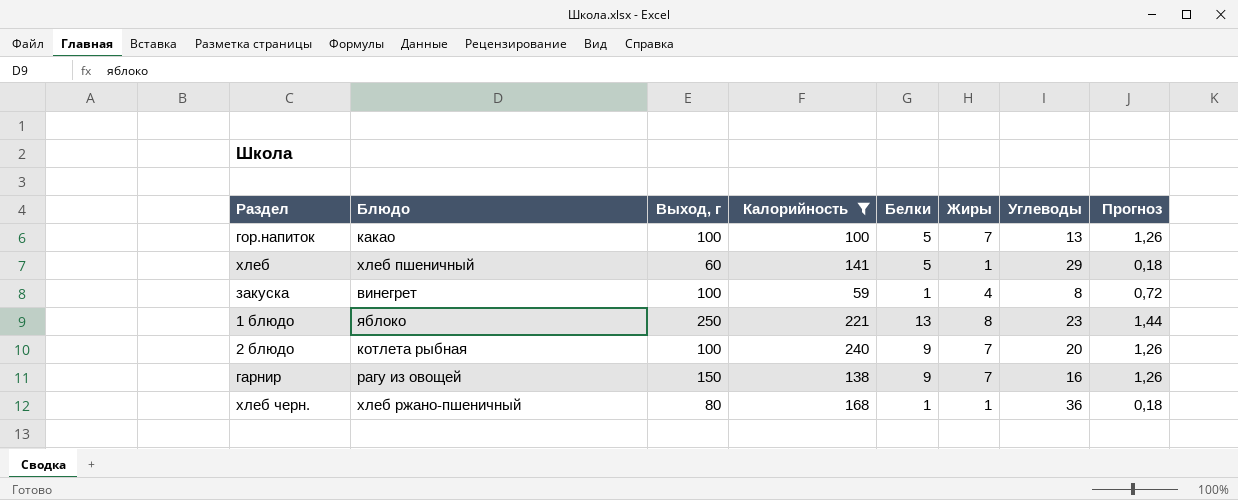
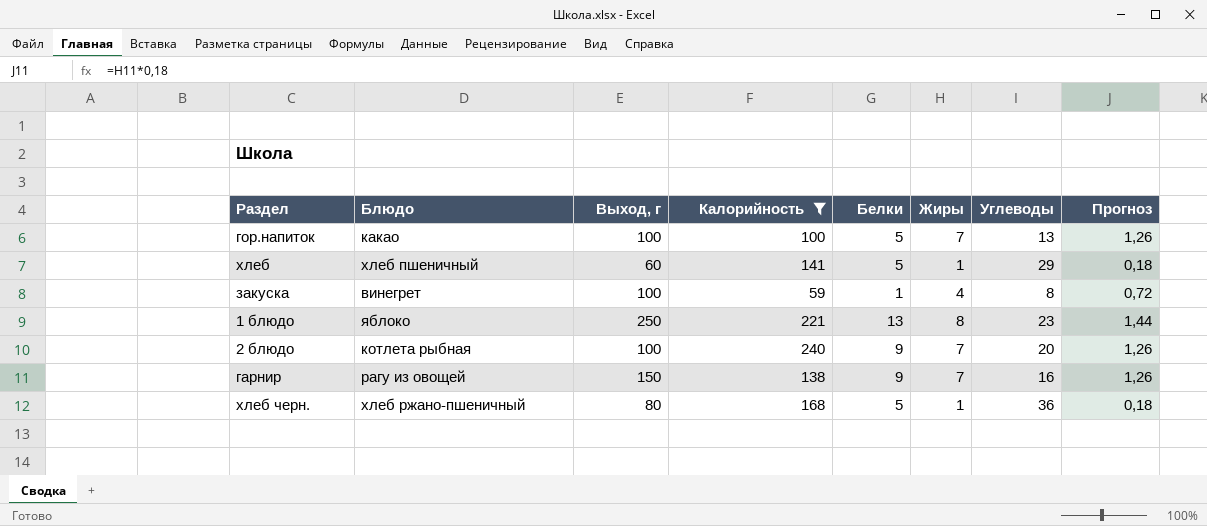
хлеб черн. | Белки: 1 -> 5

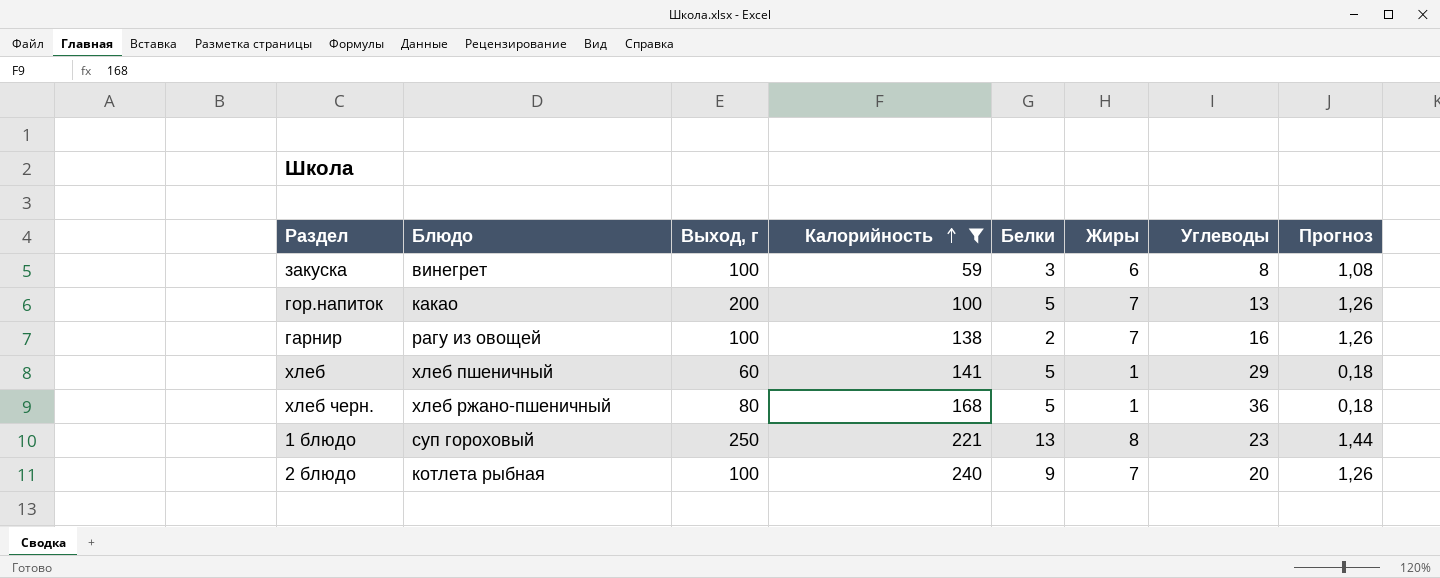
row order: none -> Калорийность ascending
закуска | Белки: 1 -> 3
закуска | Жиры: 4 -> 6
закуска | Прогноз: 0,72 -> 1,08
гор.напиток | Выход, г: 100 -> 200
гарнир | Выход, г: 150 -> 100
гарнир | Белки: 9 -> 2
1 блюдо | Блюдо: яблоко -> суп гороховый

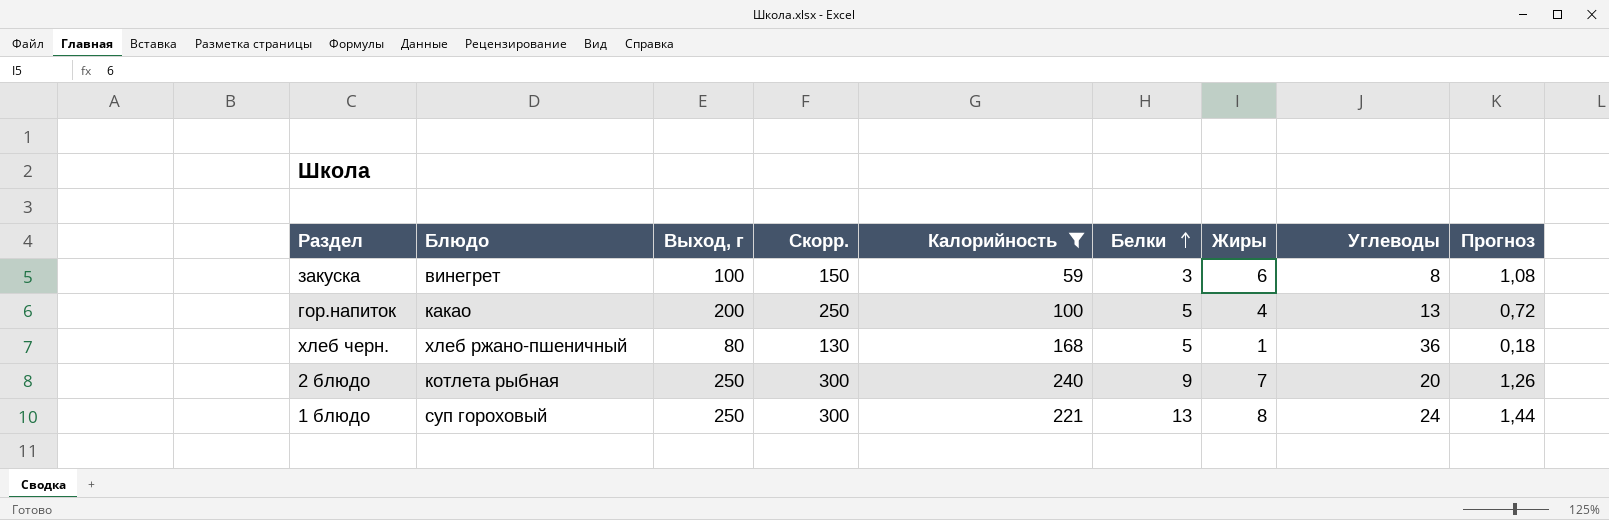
row order: Калорийность ascending -> Белки ascending
column Скорр. | formula: none -> [Выход, г] + 50
row гарнир: рагу из овощей | 100 | 138 | 2 | 7 | 16 | 1,26 -> none
row хлеб: хлеб пшеничный | 60 | 141 | 5 | 1 | 29 | 0,18 -> none
гор.напиток | Жиры: 7 -> 4
гор.напиток | Прогноз: 1,26 -> 0,72
2 блюдо | Выход, г: 100 -> 250
1 блюдо | Углеводы: 23 -> 24

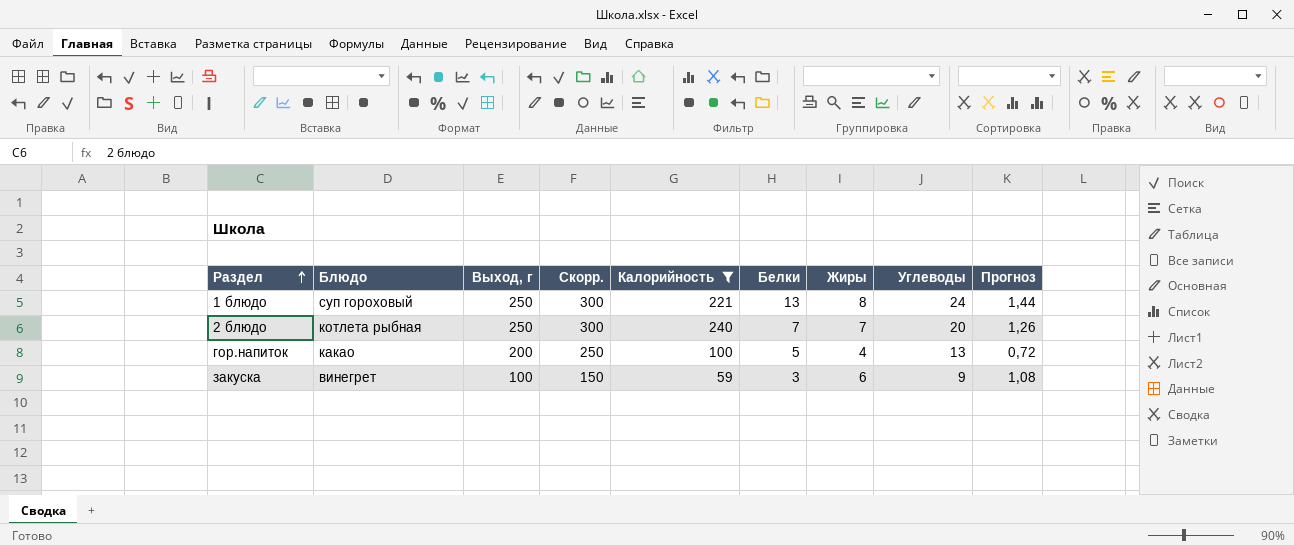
row order: Белки ascending -> Раздел ascending
row хлеб черн.: хлеб ржано-пшеничный | 80 | 130 | 168 | 5 | 1 | 36 | 0,18 -> none
2 блюдо | Белки: 9 -> 7
закуска | Углеводы: 8 -> 9

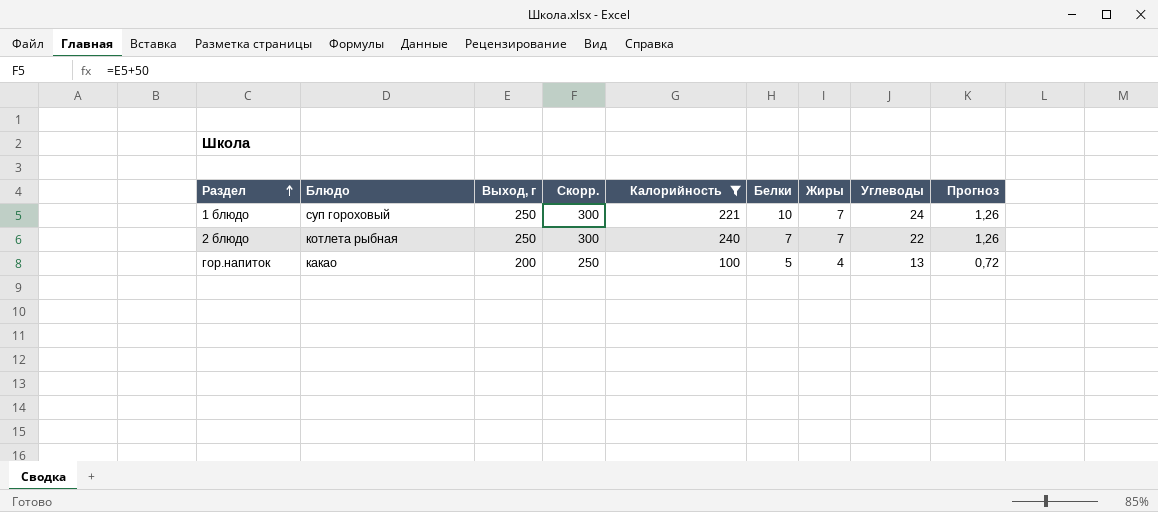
row закуска: винегрет | 100 | 150 | 59 | 3 | 6 | 9 | 1,08 -> none
1 блюдо | Белки: 13 -> 10
1 блюдо | Жиры: 8 -> 7
1 блюдо | Прогноз: 1,44 -> 1,26
2 блюдо | Углеводы: 20 -> 22

